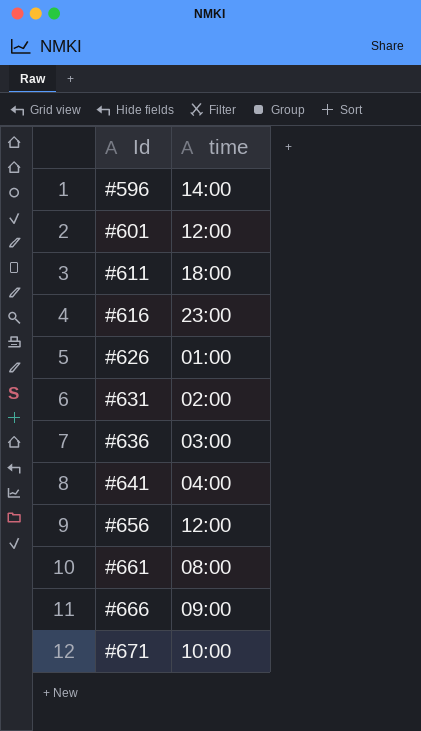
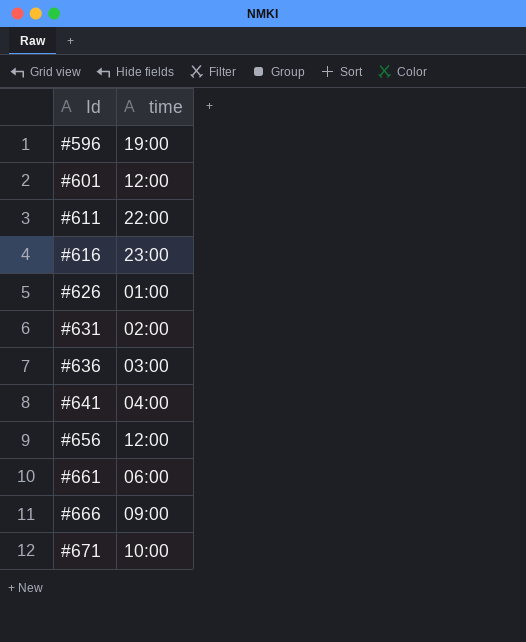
#596 | time: 14:00 -> 19:00
#611 | time: 18:00 -> 22:00
#661 | time: 08:00 -> 06:00

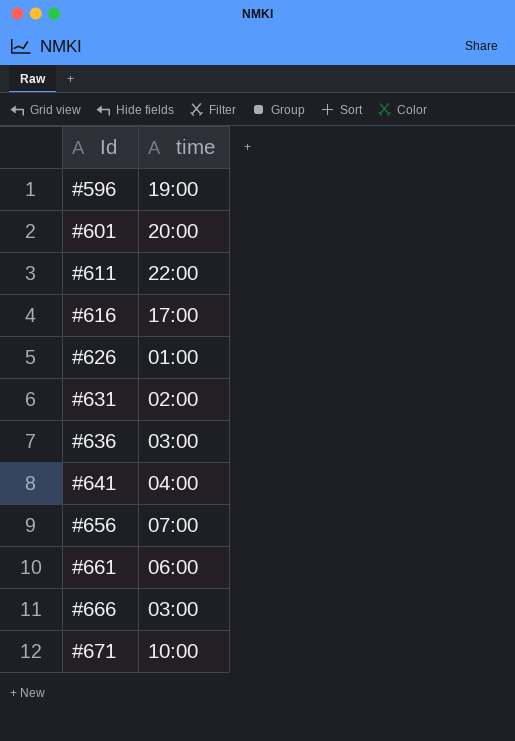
#601 | time: 12:00 -> 20:00
#616 | time: 23:00 -> 17:00
#656 | time: 12:00 -> 07:00
#666 | time: 09:00 -> 03:00

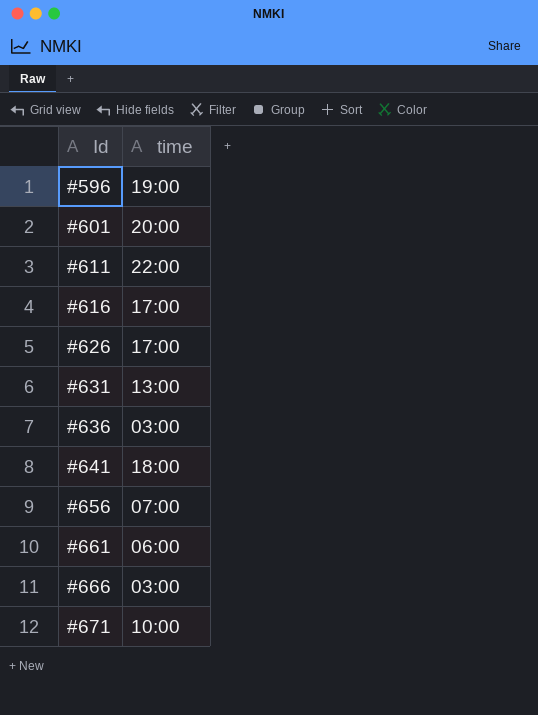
#626 | time: 01:00 -> 17:00
#631 | time: 02:00 -> 13:00
#641 | time: 04:00 -> 18:00

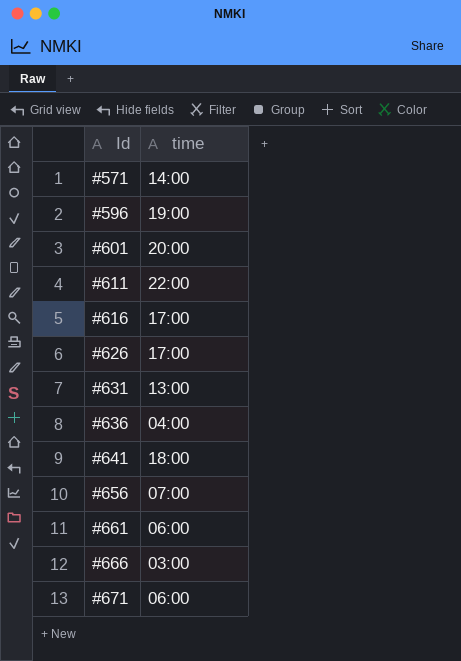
row #571: none -> 14:00
#636 | time: 03:00 -> 04:00
#671 | time: 10:00 -> 06:00

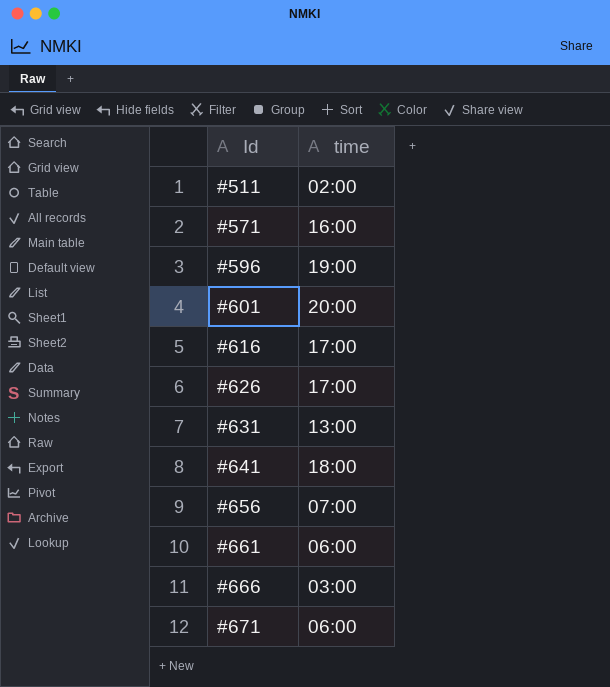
row #611: 22:00 -> none
row #636: 04:00 -> none
row #511: none -> 02:00
#571 | time: 14:00 -> 16:00

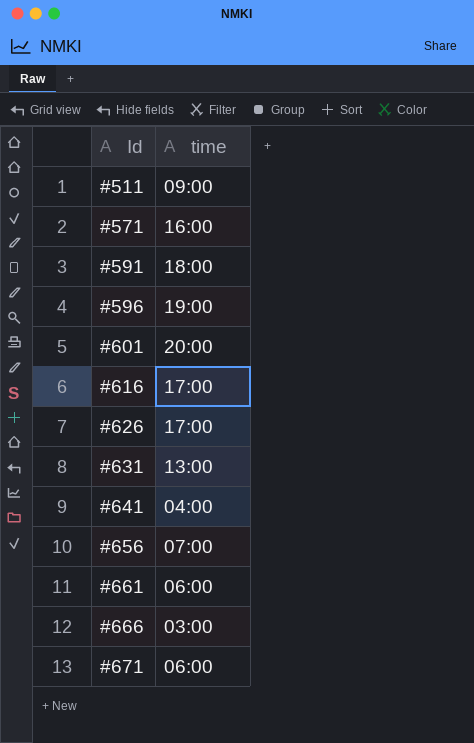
#511 | time: 02:00 -> 09:00
row #591: none -> 18:00
#641 | time: 18:00 -> 04:00

